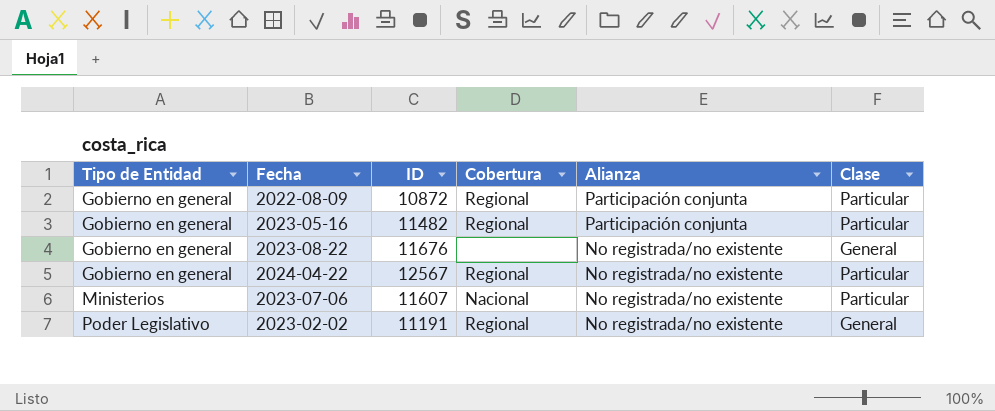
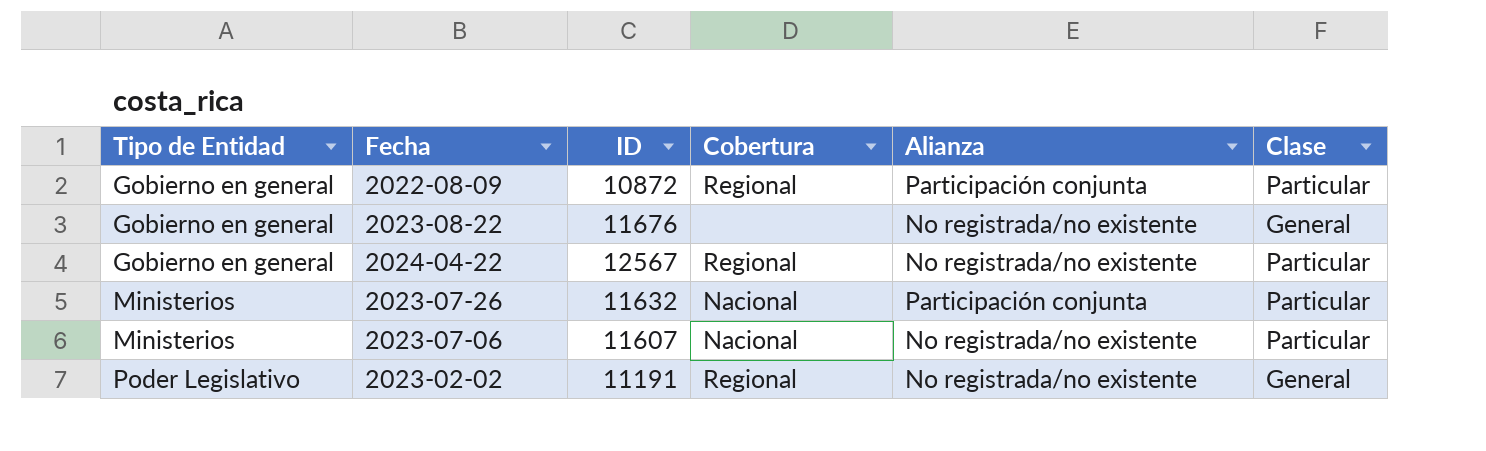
row 2023-05-16: Gobierno en general | 11482 | Regional | Participación conjunta | Particular -> none
row 2023-07-26: none -> Ministerios | 11632 | Nacional | Participación conjunta | Particular

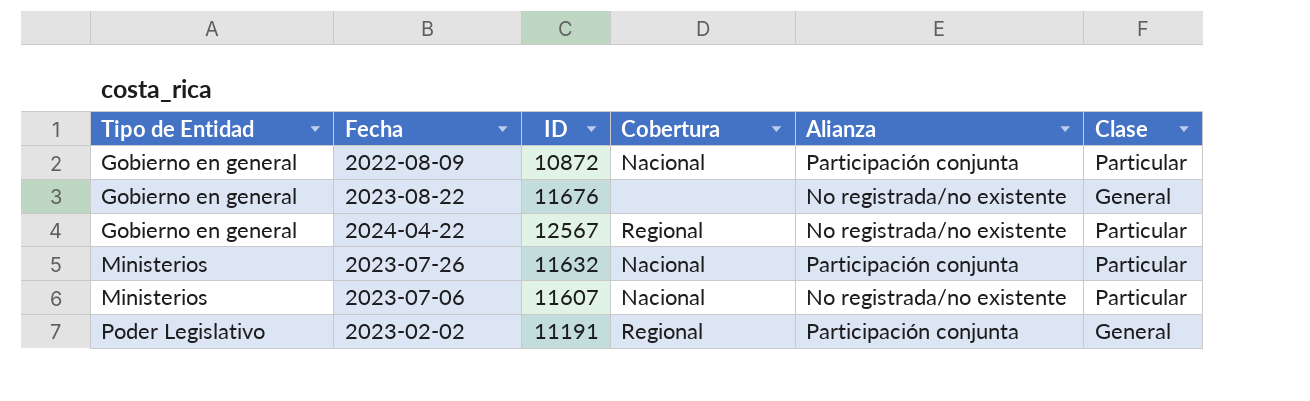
2022-08-09 | Cobertura: Regional -> Nacional
2023-02-02 | Alianza: No registrada/no existente -> Participación conjunta

